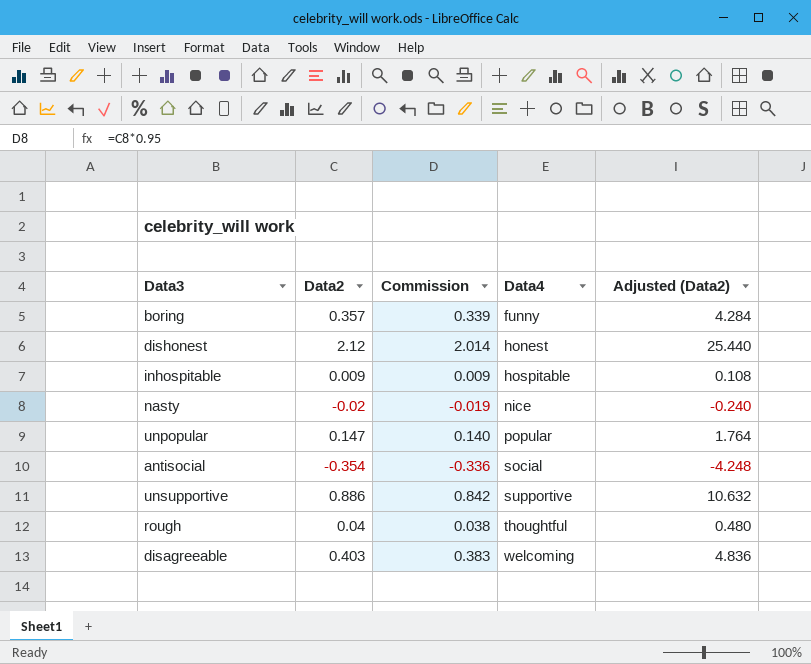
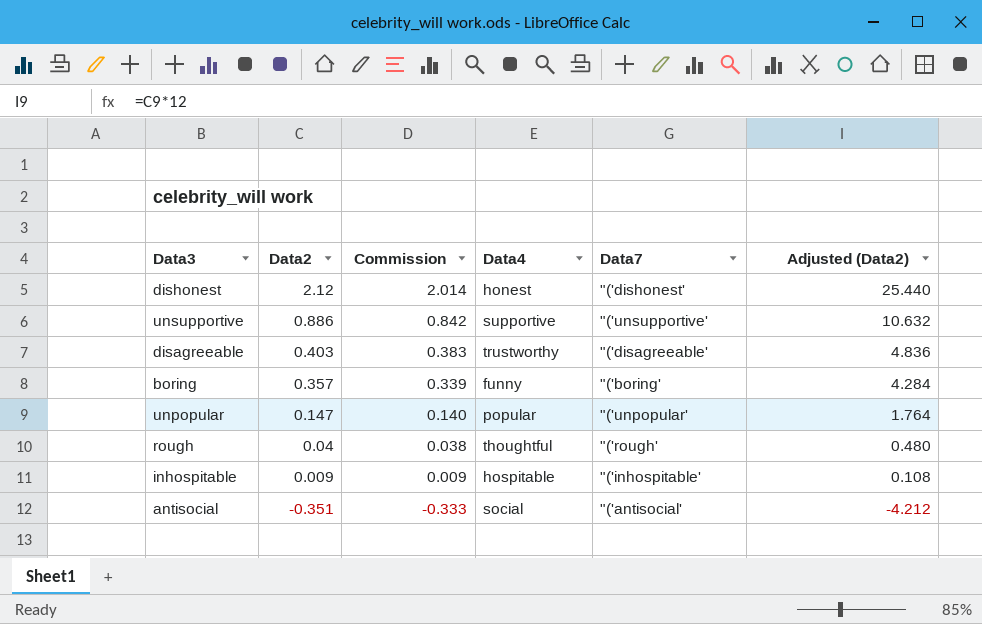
row order: Data4 ascending -> Data2 descending
column Data7 | position: none -> 5
row nasty: -0.02 | -0.019 | nice | -0.240 -> none
disagreeable | Data4: welcoming -> trustworthy
antisocial | Data2: -0.354 -> -0.351
antisocial | Commission: -0.336 -> -0.333
antisocial | Adjusted (Data2): -4.248 -> -4.212

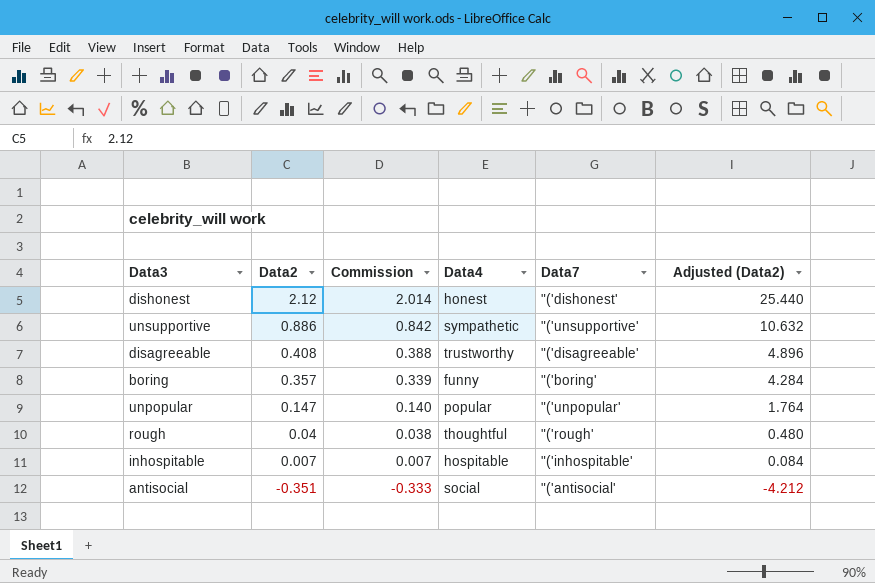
unsupportive | Data4: supportive -> sympathetic
disagreeable | Data2: 0.403 -> 0.408
disagreeable | Commission: 0.383 -> 0.388
disagreeable | Adjusted (Data2): 4.836 -> 4.896
inhospitable | Data2: 0.009 -> 0.007
inhospitable | Commission: 0.009 -> 0.007
inhospitable | Adjusted (Data2): 0.108 -> 0.084

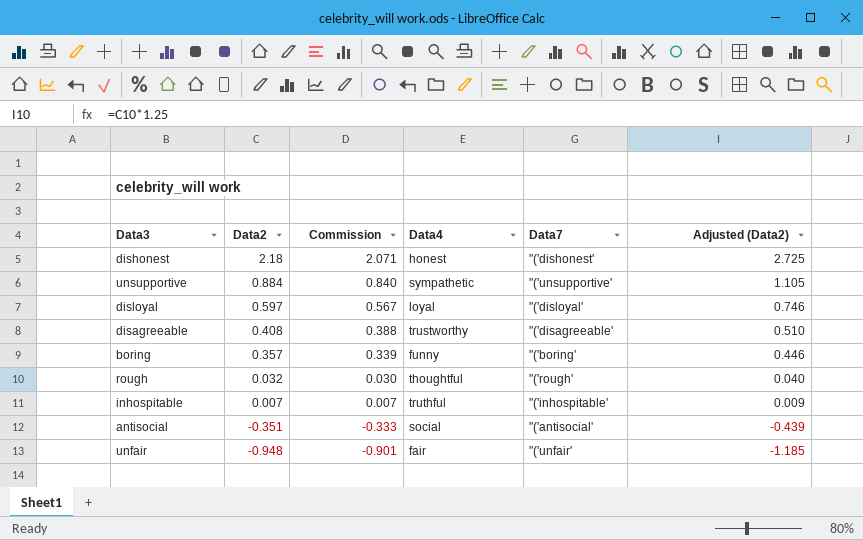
column Adjusted (Data2) | formula: [Data2] * 12 -> [Data2] * 1.25
row unpopular: 0.147 | 0.140 | popular | "('unpopular' | 1.764 -> none
dishonest | Data2: 2.12 -> 2.18
dishonest | Commission: 2.014 -> 2.071
unsupportive | Data2: 0.886 -> 0.884
unsupportive | Commission: 0.842 -> 0.840
row disloyal: none -> 0.597 | 0.567 | loyal | "('disloyal' | 0.746
rough | Data2: 0.04 -> 0.032
rough | Commission: 0.038 -> 0.030
inhospitable | Data4: hospitable -> truthful
row unfair: none -> -0.948 | -0.901 | fair | "('unfair' | -1.185

